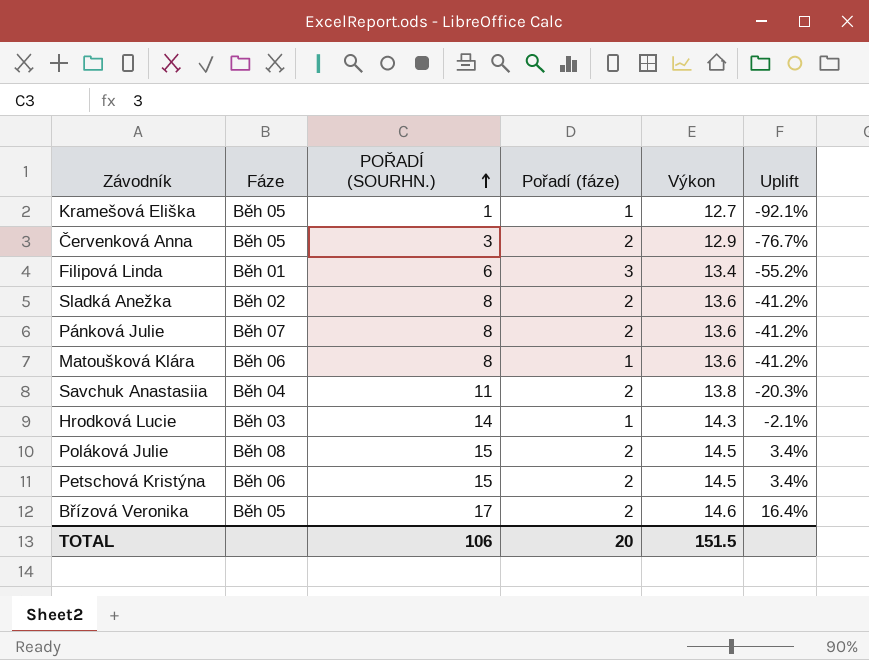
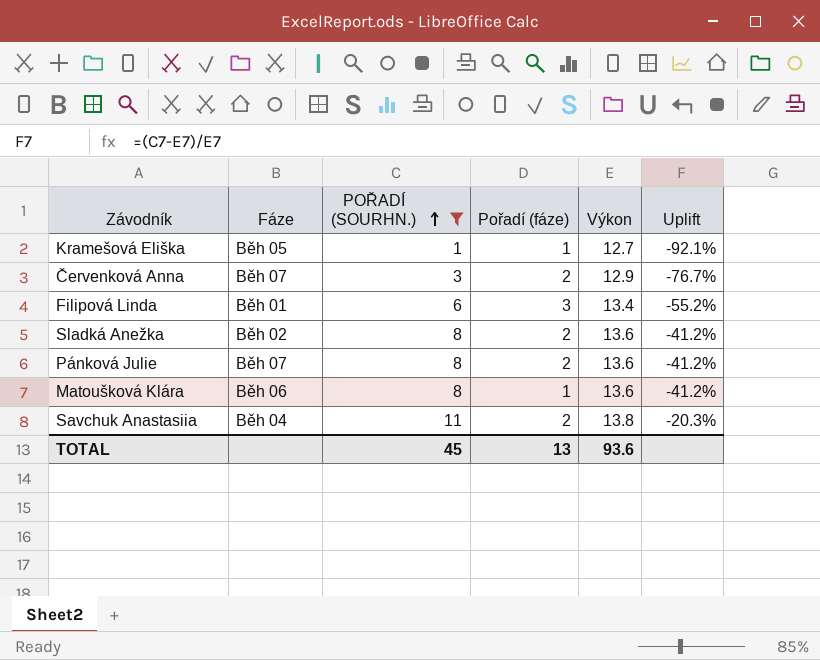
filter: none -> POŘADÍ (SOURHN.) <= 11
Červenková Anna | Fáze: Běh 05 -> Běh 07
TOTAL | POŘADÍ (SOURHN.): 106 -> 45
TOTAL | Pořadí (fáze): 20 -> 13
TOTAL | Výkon: 151.5 -> 93.6

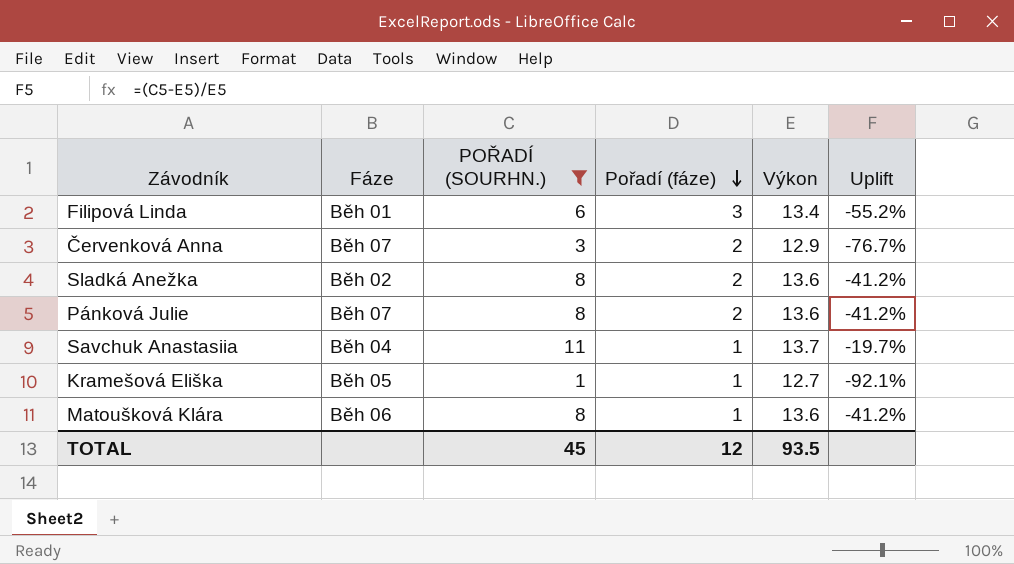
row order: POŘADÍ (SOURHN.) ascending -> Pořadí (fáze) descending
Savchuk Anastasiia | Pořadí (fáze): 2 -> 1
Savchuk Anastasiia | Výkon: 13.8 -> 13.7
Savchuk Anastasiia | Uplift: -20.3% -> -19.7%
TOTAL | Pořadí (fáze): 13 -> 12
TOTAL | Výkon: 93.6 -> 93.5

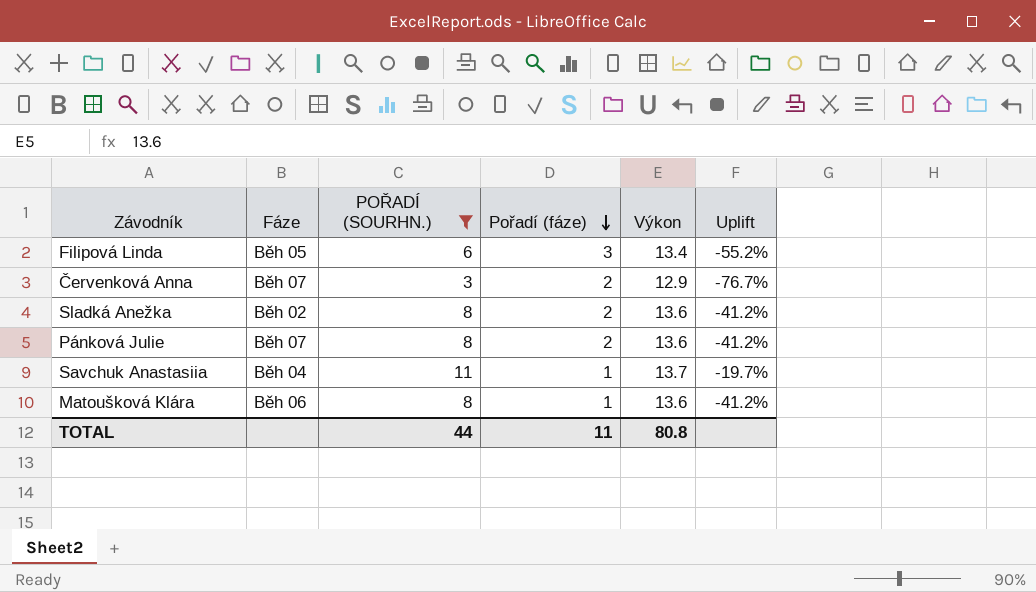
row Kramešová Eliška: Běh 05 | 1 | 1 | 12.7 | -92.1% -> none
Filipová Linda | Fáze: Běh 01 -> Běh 05
TOTAL | POŘADÍ (SOURHN.): 45 -> 44
TOTAL | Pořadí (fáze): 12 -> 11
TOTAL | Výkon: 93.5 -> 80.8

